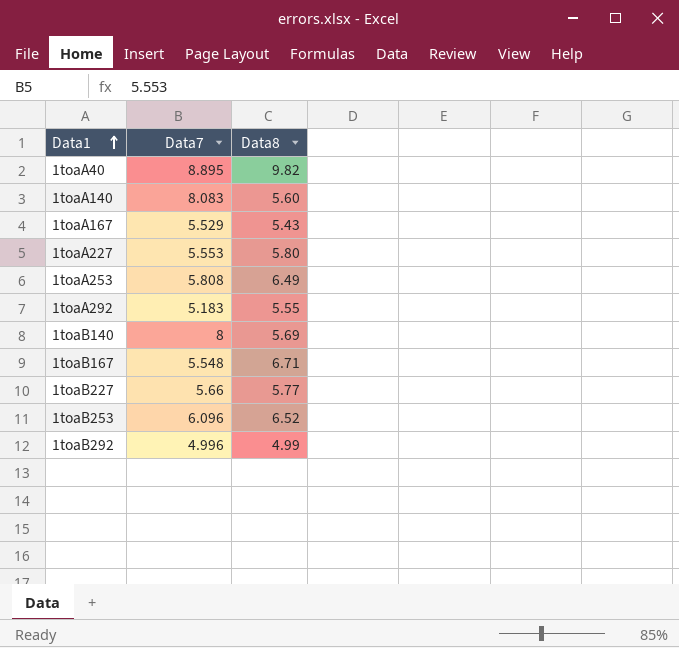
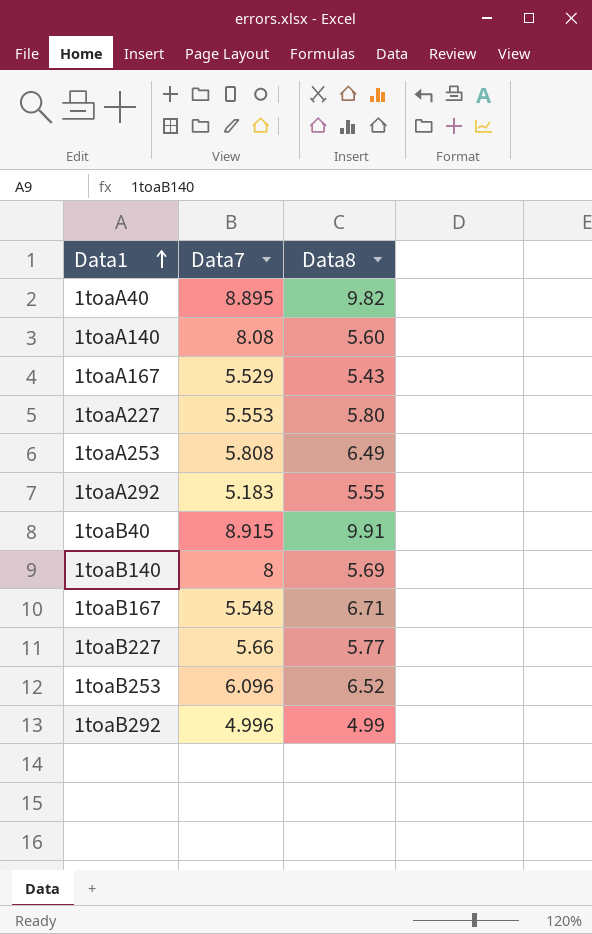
1toaA140 | Data7: 8.083 -> 8.08
row 1toaB40: none -> 8.915 | 9.91

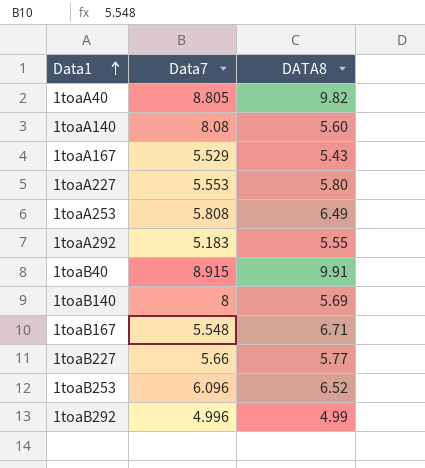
column name: Data8 -> DATA8
1toaA40 | Data7: 8.895 -> 8.805

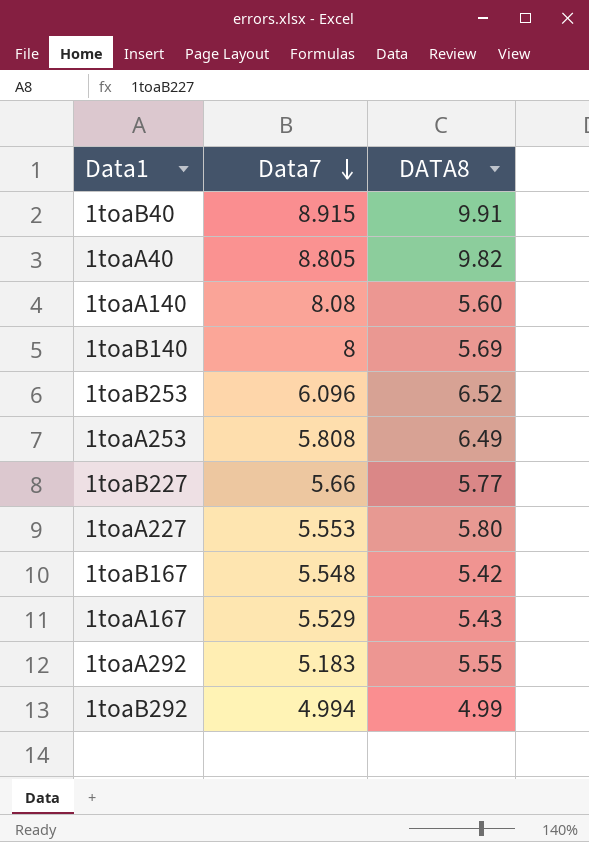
row order: Data1 ascending -> Data7 descending
1toaB167 | DATA8: 6.71 -> 5.42
1toaB292 | Data7: 4.996 -> 4.994

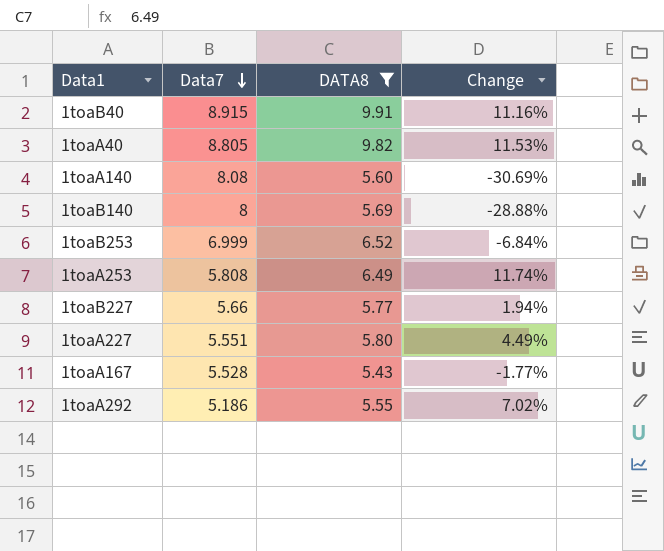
filter: none -> DATA8 >= 5.43
column Change | formula: none -> ([DATA8] - [Data7]) / [Data7]
1toaB253 | Data7: 6.096 -> 6.999
1toaA227 | Data7: 5.553 -> 5.551
1toaA167 | Data7: 5.529 -> 5.528
1toaA292 | Data7: 5.183 -> 5.186

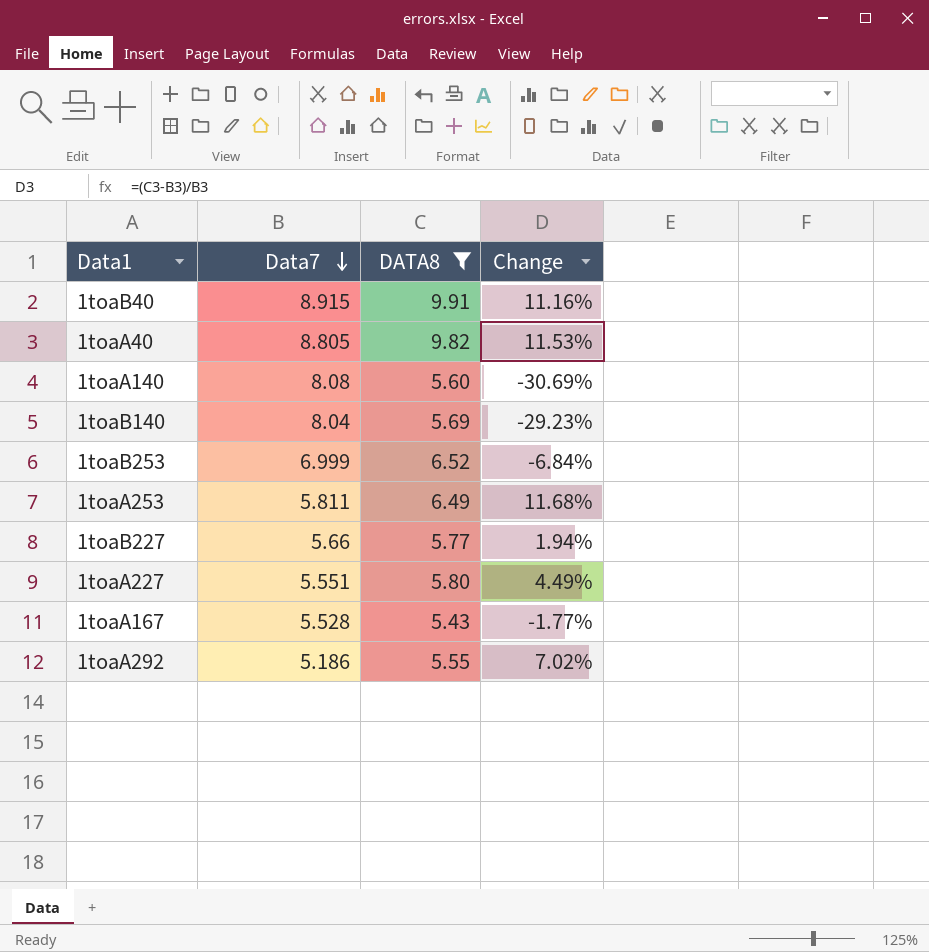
1toaB140 | Data7: 8 -> 8.04
1toaB140 | Change: -28.88% -> -29.23%
1toaA253 | Data7: 5.808 -> 5.811
1toaA253 | Change: 11.74% -> 11.68%

